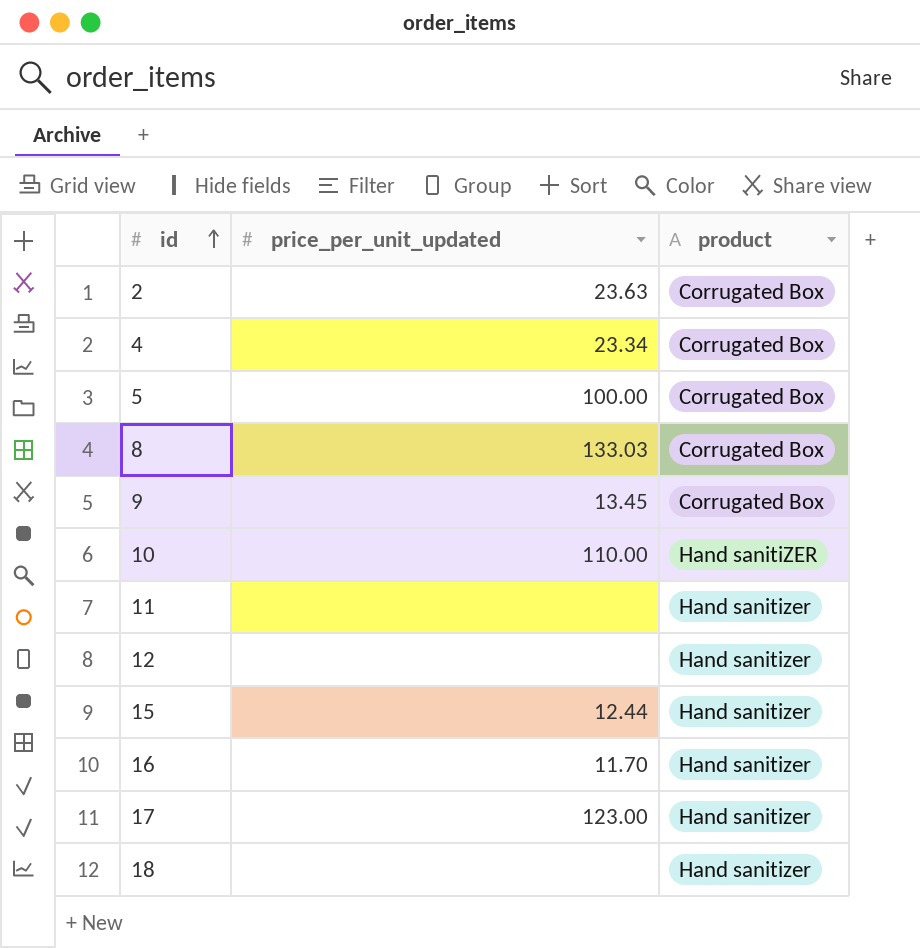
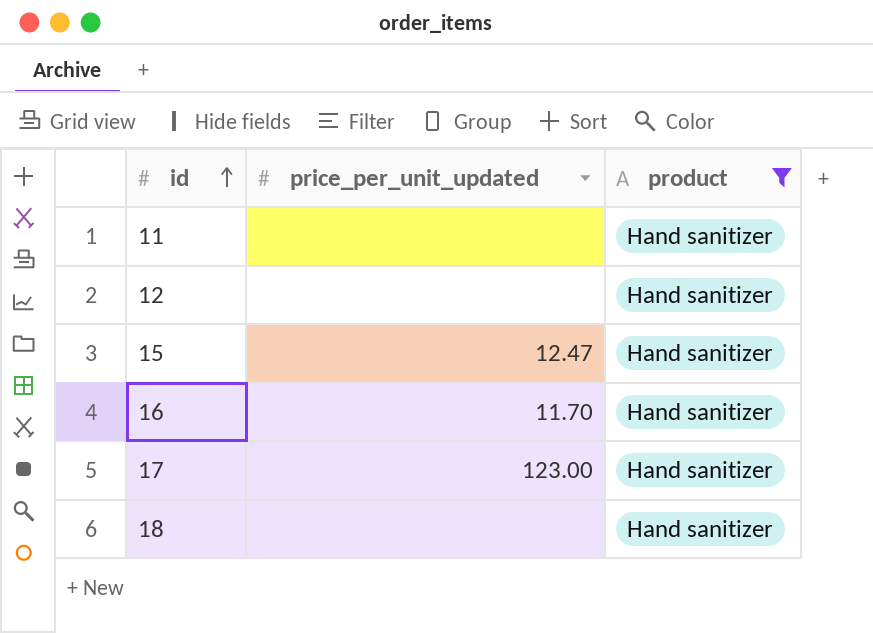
filter: none -> product = Hand sanitizer
15 | price_per_unit_updated: 12.44 -> 12.47

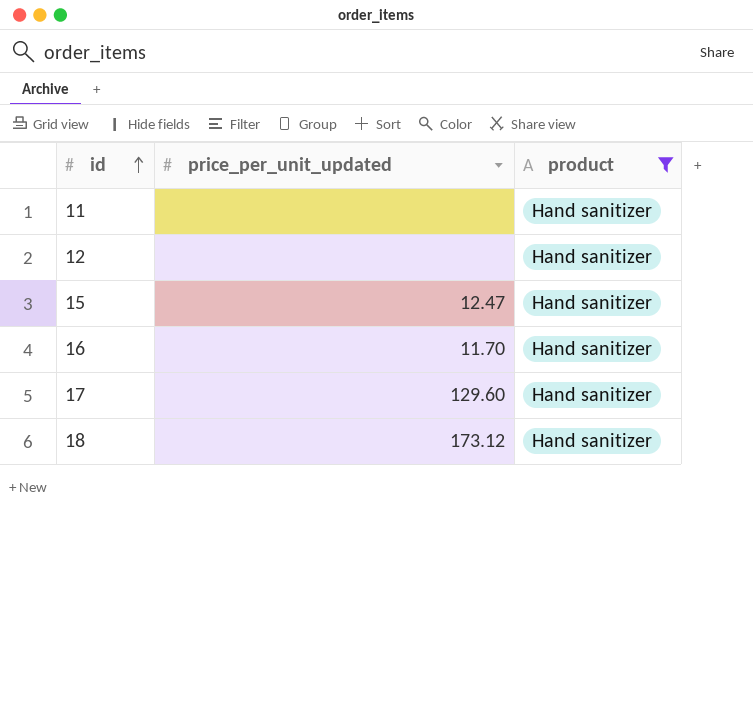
17 | price_per_unit_updated: 123.00 -> 129.60
18 | price_per_unit_updated: none -> 173.12

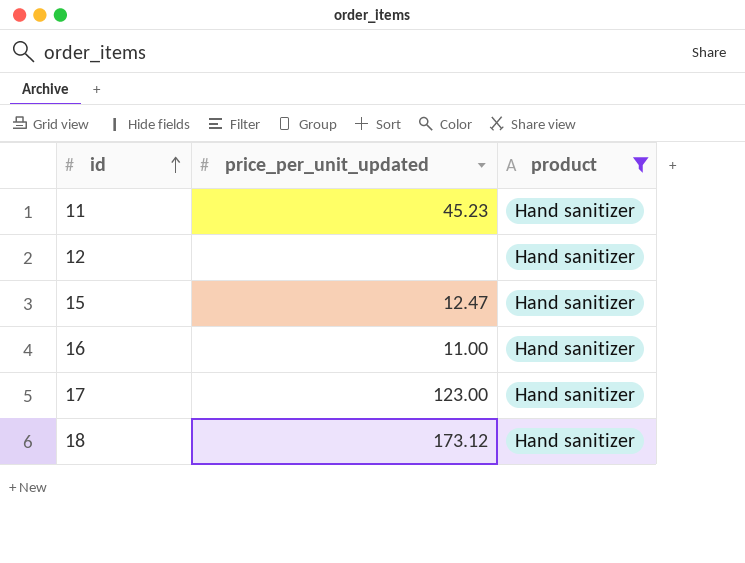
11 | price_per_unit_updated: none -> 45.23
16 | price_per_unit_updated: 11.70 -> 11.00
17 | price_per_unit_updated: 129.60 -> 123.00

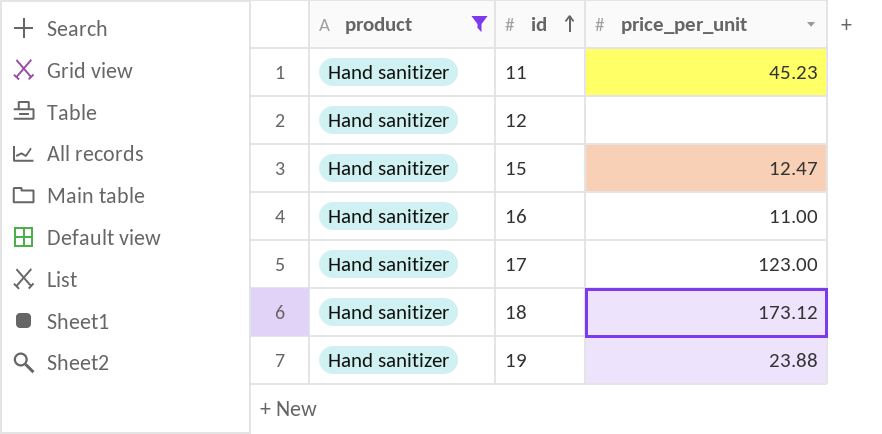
column product | position: 3 -> 1
column name: price_per_unit_updated -> price_per_unit
row 19: none -> Hand sanitizer | 23.88

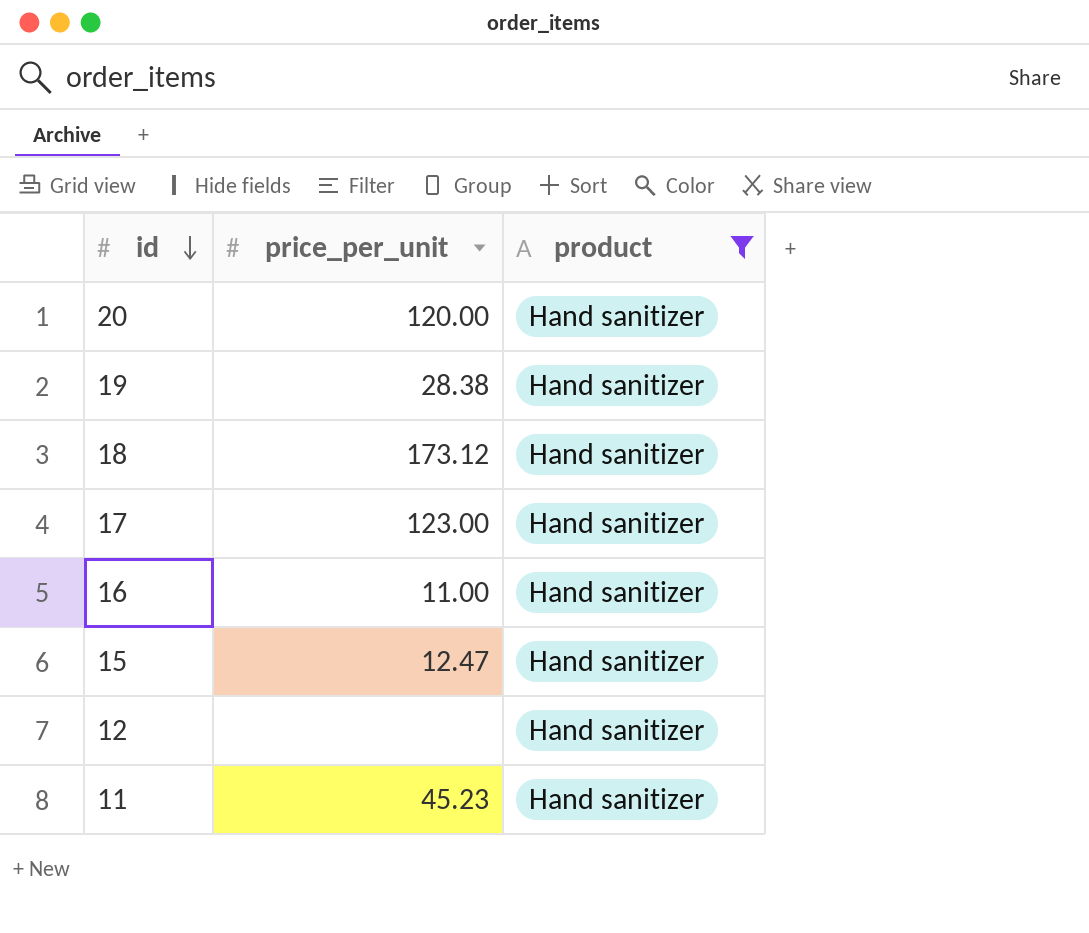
row order: id ascending -> id descending
column product | position: 1 -> 3
row 20: none -> 120.00 | Hand sanitizer
19 | price_per_unit: 23.88 -> 28.38

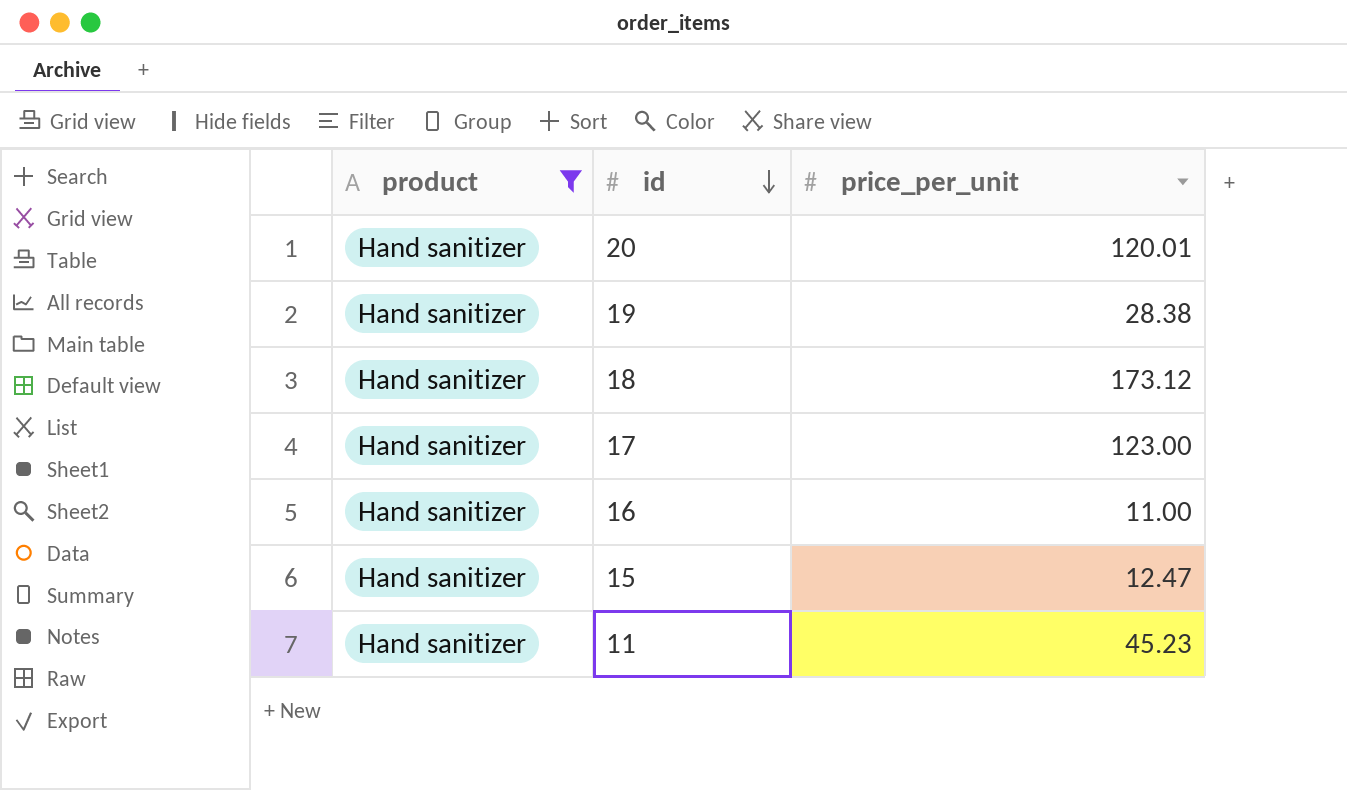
column product | position: 3 -> 1
row 12: none | Hand sanitizer -> none
20 | price_per_unit: 120.00 -> 120.01

